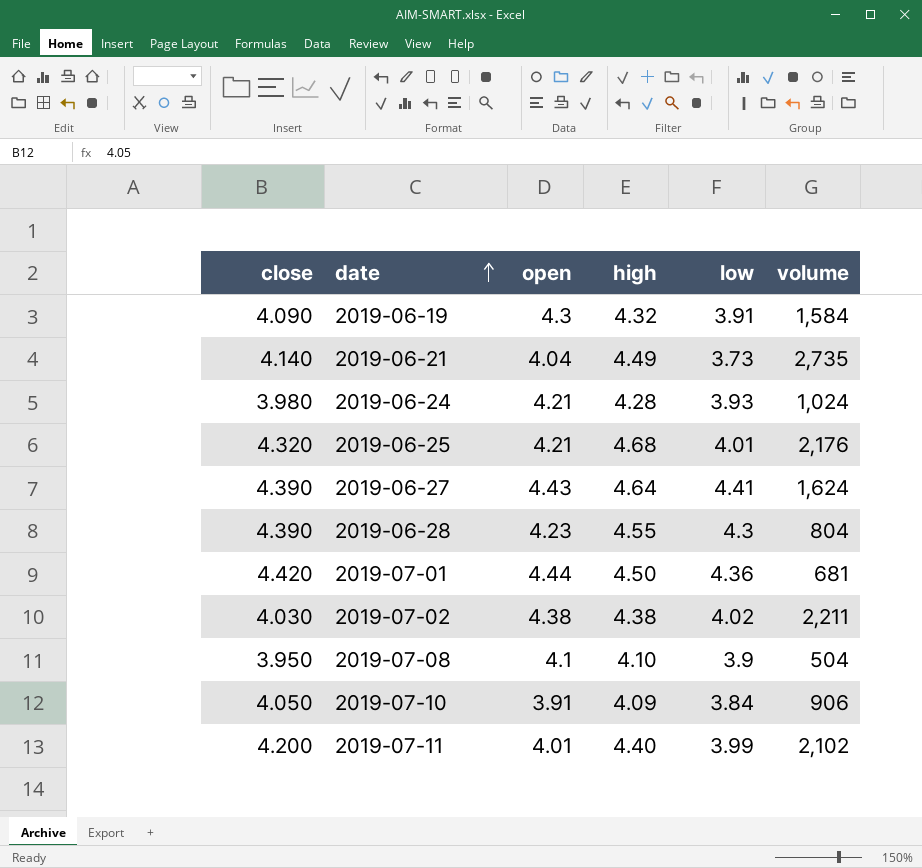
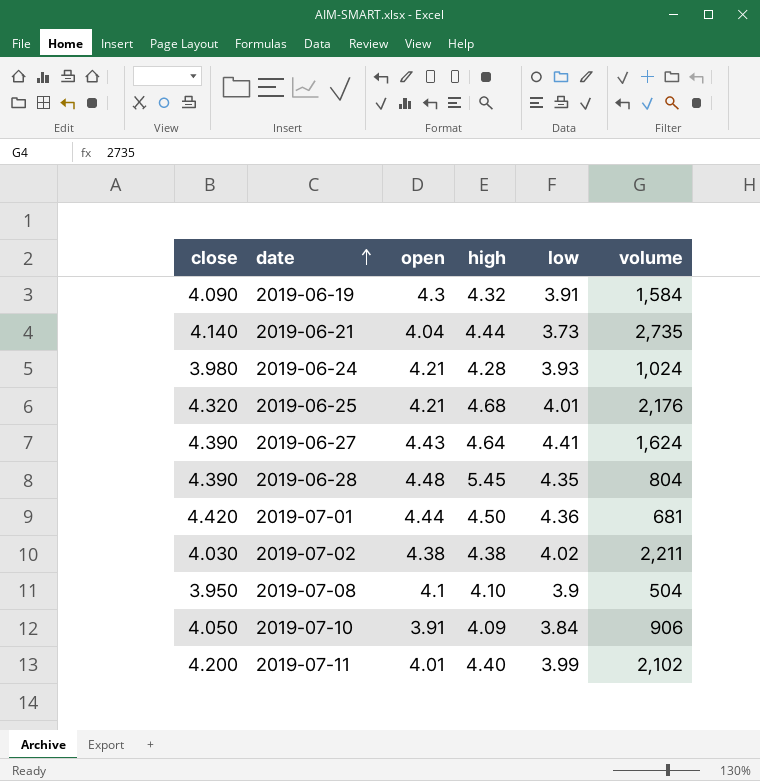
2019-06-21 | high: 4.49 -> 4.44
2019-06-28 | open: 4.23 -> 4.48
2019-06-28 | high: 4.55 -> 5.45
2019-06-28 | low: 4.3 -> 4.35

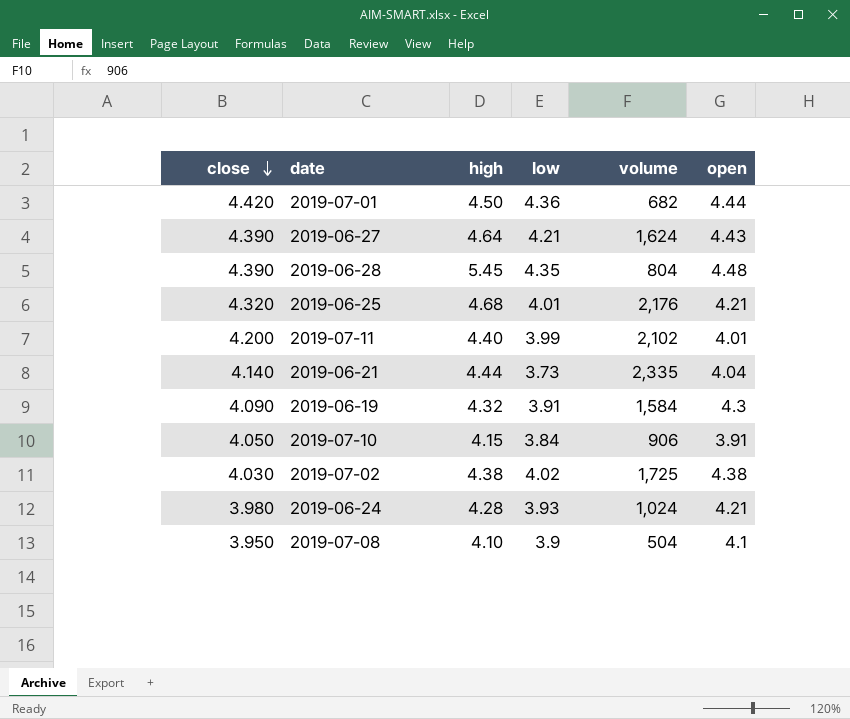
row order: date ascending -> close descending
column open | position: 3 -> 6
2019-07-01 | volume: 681 -> 682
2019-06-27 | low: 4.41 -> 4.21
2019-06-21 | volume: 2,735 -> 2,335
2019-07-10 | high: 4.09 -> 4.15
2019-07-02 | volume: 2,211 -> 1,725

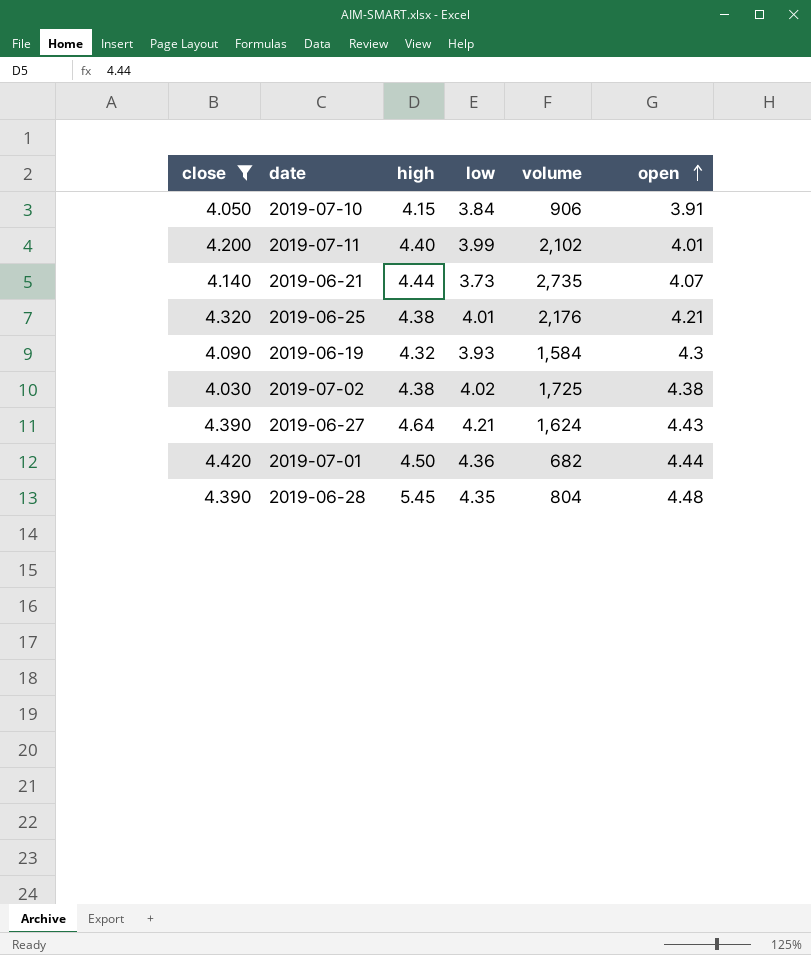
filter: none -> close >= 4.030
row order: close descending -> open ascending
2019-06-21 | volume: 2,335 -> 2,735
2019-06-21 | open: 4.04 -> 4.07
2019-06-25 | high: 4.68 -> 4.38
2019-06-19 | low: 3.91 -> 3.93

